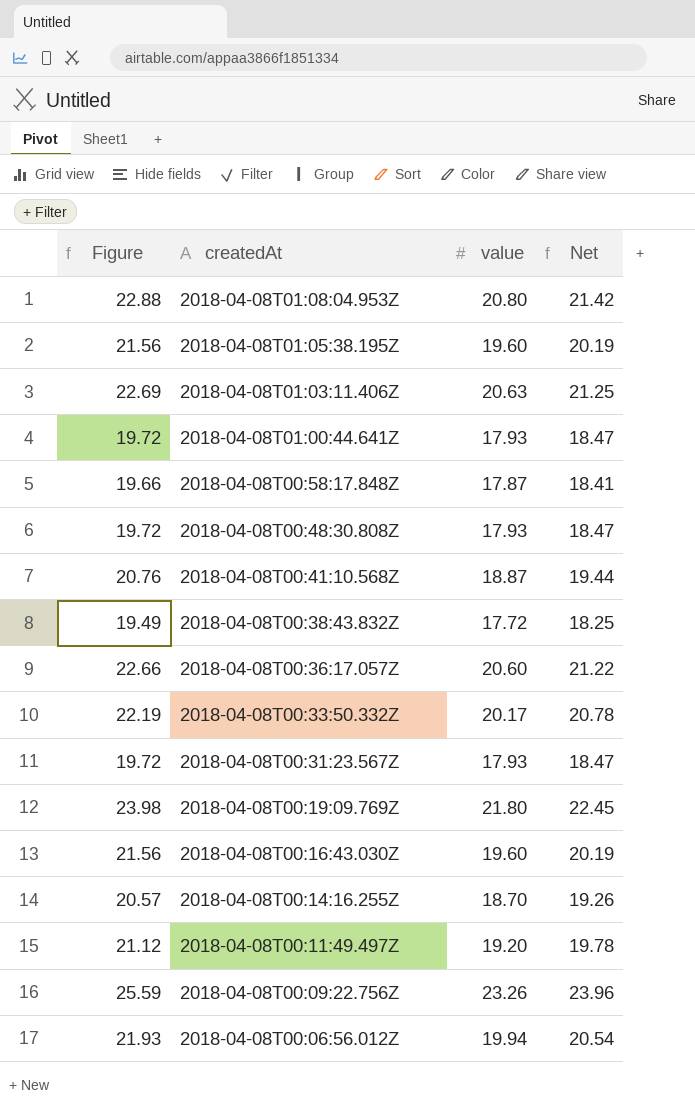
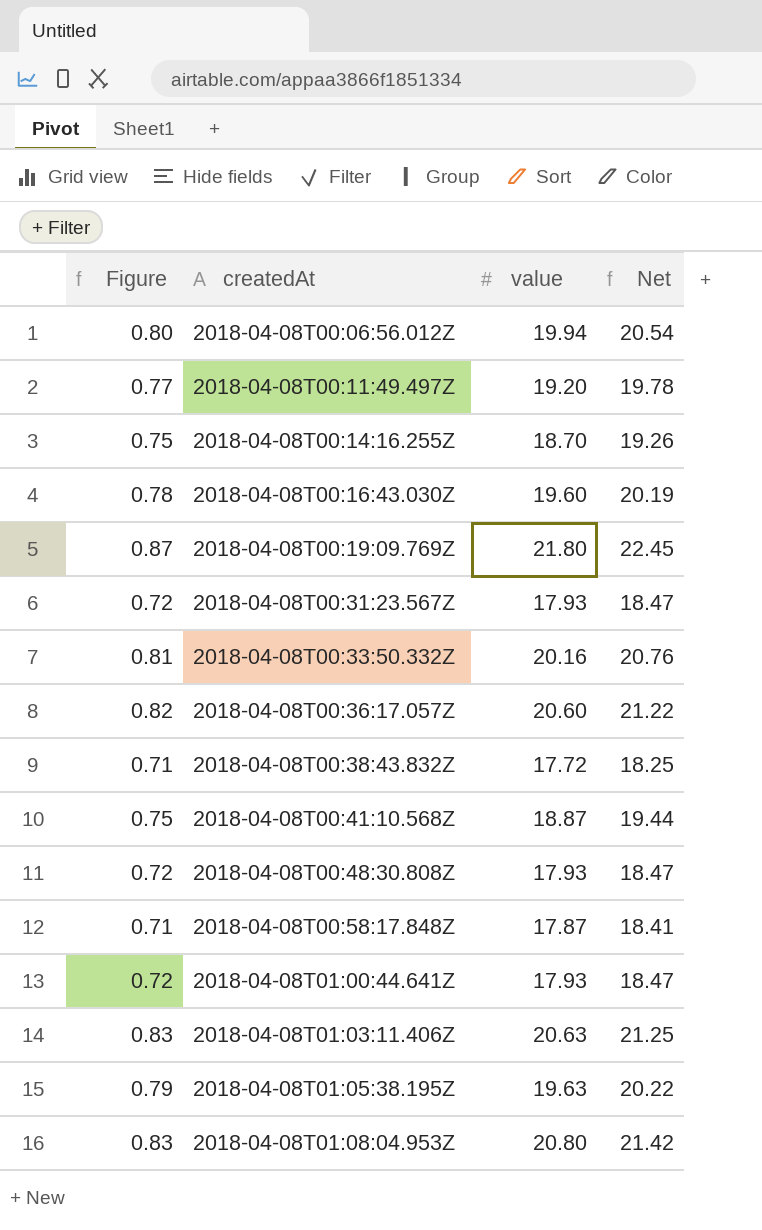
row order: createdAt descending -> createdAt ascending
column Figure | formula: [value] * 1.1 -> [value] * 0.04
row 2018-04-08T00:09:22.756Z: 25.59 | 23.26 | 23.96 -> none
2018-04-08T00:33:50.332Z | value: 20.17 -> 20.16
2018-04-08T00:33:50.332Z | Net: 20.78 -> 20.76
2018-04-08T01:05:38.195Z | value: 19.60 -> 19.63
2018-04-08T01:05:38.195Z | Net: 20.19 -> 20.22

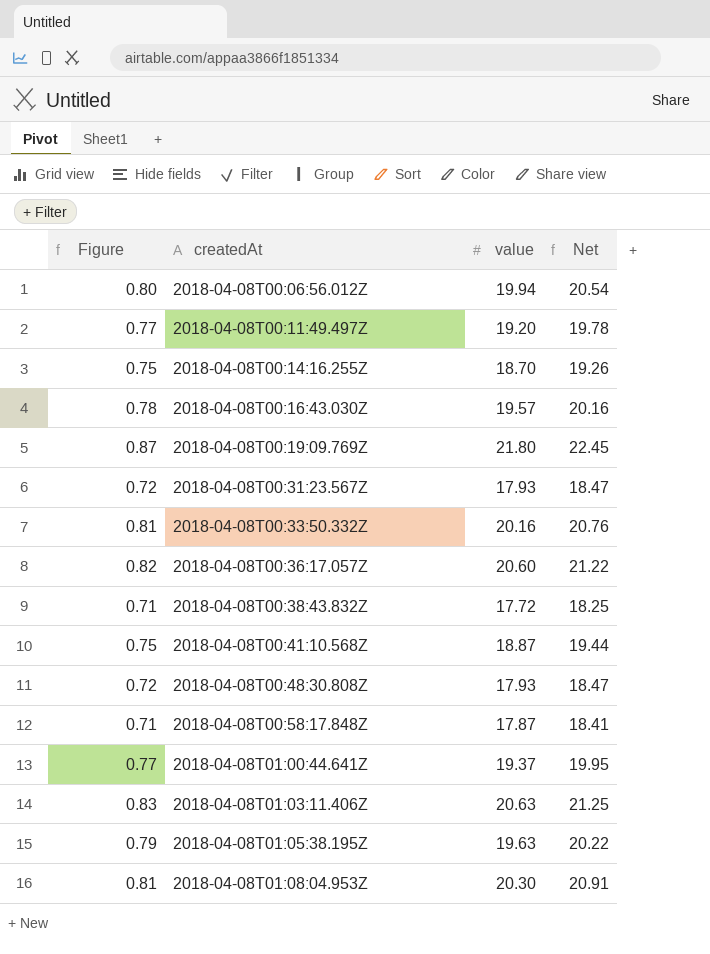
2018-04-08T00:16:43.030Z | value: 19.60 -> 19.57
2018-04-08T00:16:43.030Z | Net: 20.19 -> 20.16
2018-04-08T01:00:44.641Z | Figure: 0.72 -> 0.77
2018-04-08T01:00:44.641Z | value: 17.93 -> 19.37
2018-04-08T01:00:44.641Z | Net: 18.47 -> 19.95
2018-04-08T01:08:04.953Z | Figure: 0.83 -> 0.81
2018-04-08T01:08:04.953Z | value: 20.80 -> 20.30
2018-04-08T01:08:04.953Z | Net: 21.42 -> 20.91

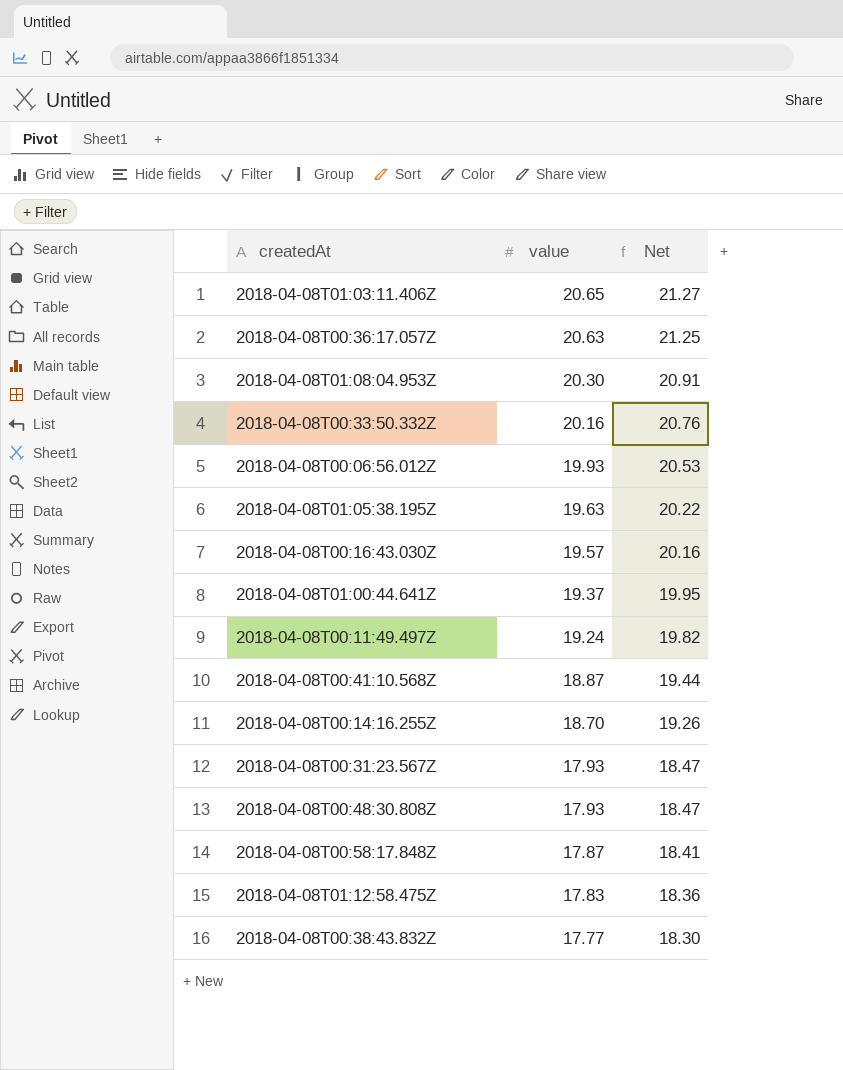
row order: createdAt ascending -> value descending
column Figure | formula: [value] * 0.04 -> none
row 2018-04-08T00:19:09.769Z: 0.87 | 21.80 | 22.45 -> none
2018-04-08T01:03:11.406Z | value: 20.63 -> 20.65
2018-04-08T01:03:11.406Z | Net: 21.25 -> 21.27
2018-04-08T00:36:17.057Z | value: 20.60 -> 20.63
2018-04-08T00:36:17.057Z | Net: 21.22 -> 21.25
2018-04-08T00:06:56.012Z | value: 19.94 -> 19.93
2018-04-08T00:06:56.012Z | Net: 20.54 -> 20.53
2018-04-08T00:11:49.497Z | value: 19.20 -> 19.24
2018-04-08T00:11:49.497Z | Net: 19.78 -> 19.82
row 2018-04-08T01:12:58.475Z: none -> 17.83 | 18.36
2018-04-08T00:38:43.832Z | value: 17.72 -> 17.77
2018-04-08T00:38:43.832Z | Net: 18.25 -> 18.30

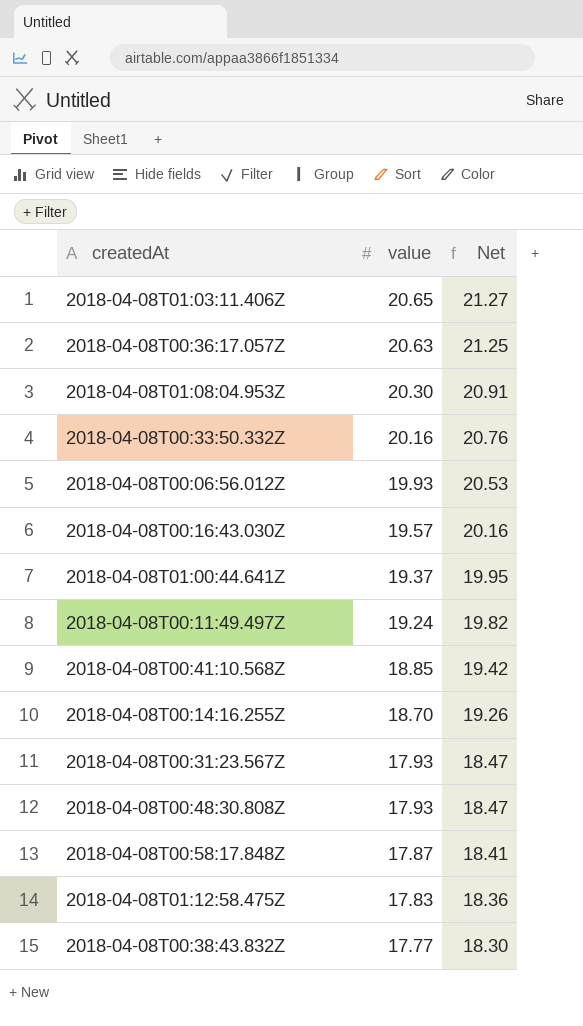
row 2018-04-08T01:05:38.195Z: 19.63 | 20.22 -> none
2018-04-08T00:41:10.568Z | value: 18.87 -> 18.85
2018-04-08T00:41:10.568Z | Net: 19.44 -> 19.42

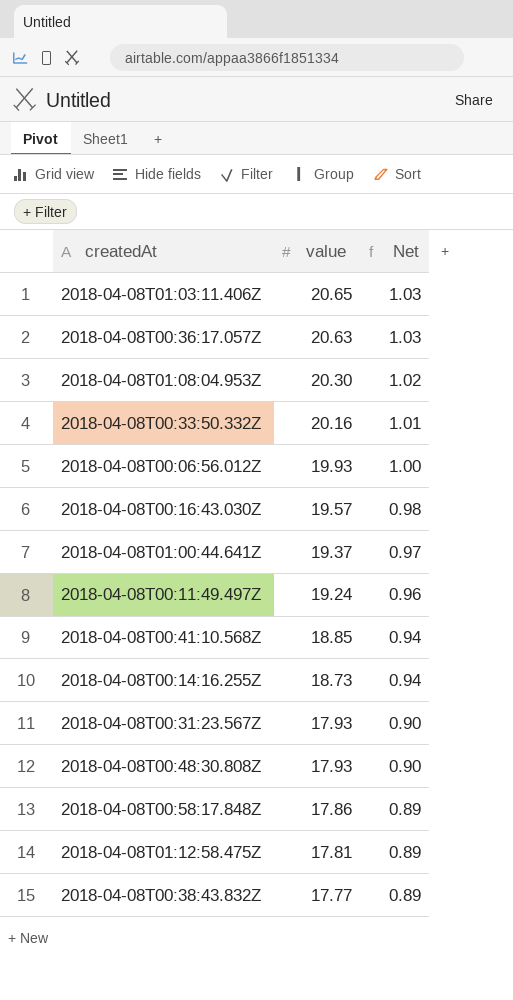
column Net | formula: [value] * 1.03 -> [value] * 0.05
2018-04-08T00:14:16.255Z | value: 18.70 -> 18.73
2018-04-08T00:58:17.848Z | value: 17.87 -> 17.86
2018-04-08T01:12:58.475Z | value: 17.83 -> 17.81

